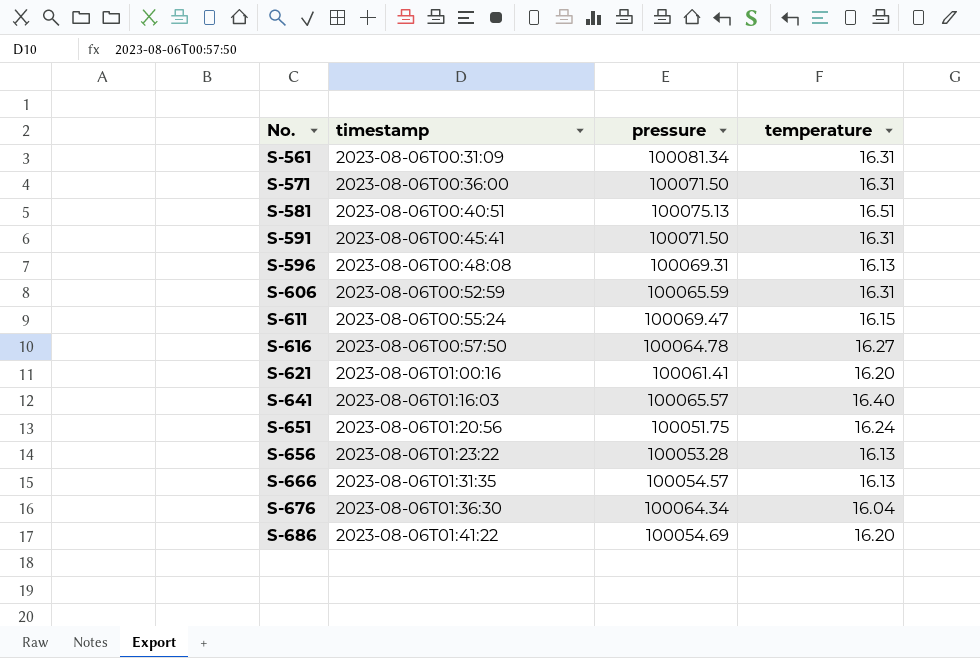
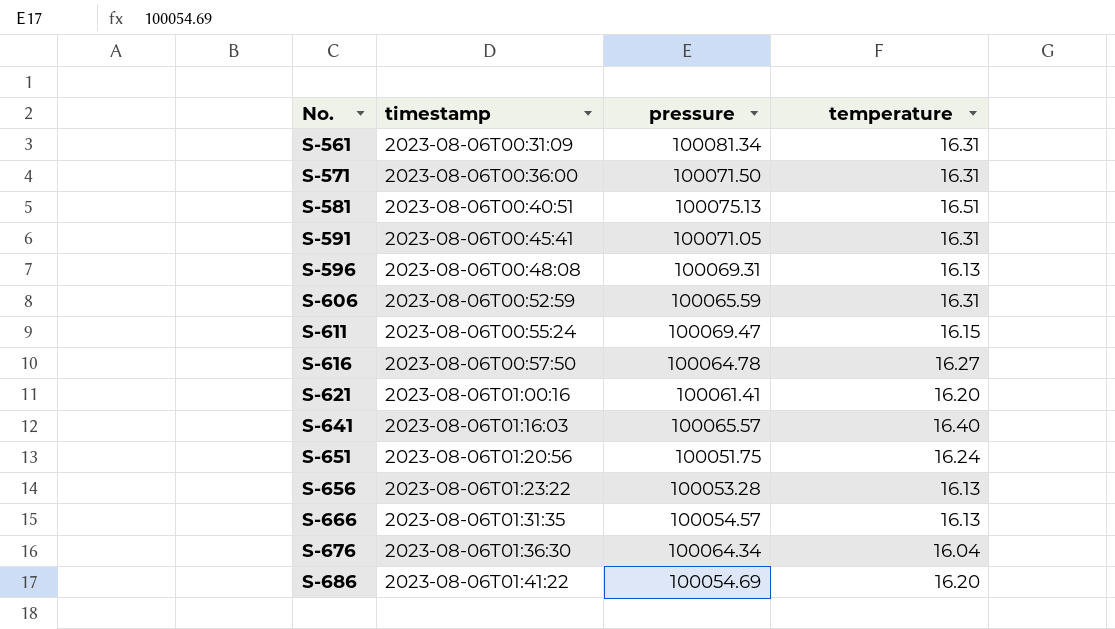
S-591 | pressure: 100071.50 -> 100071.05

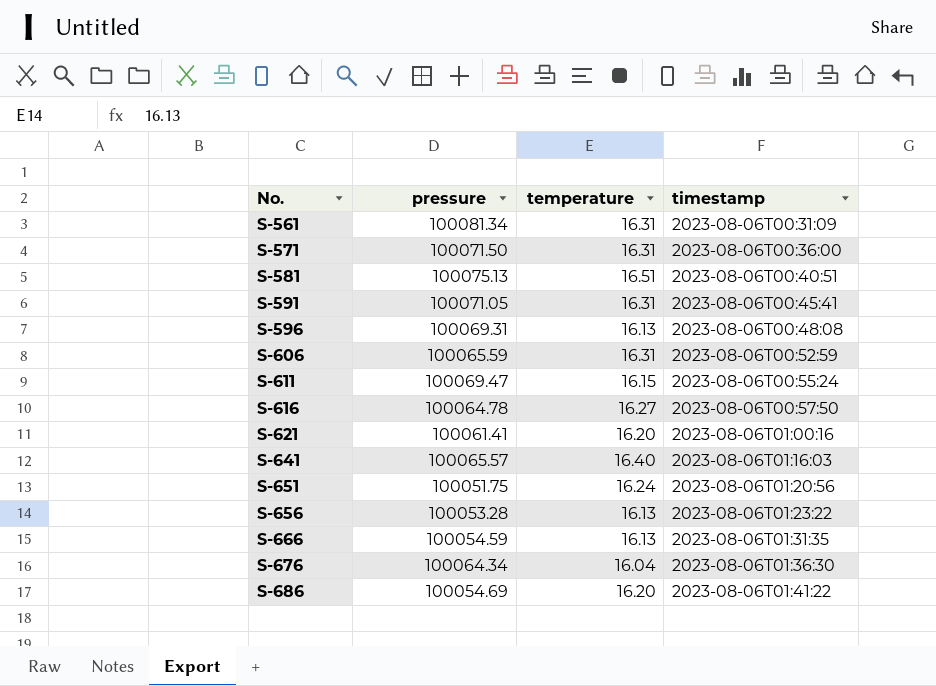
column timestamp | position: 2 -> 4
S-666 | pressure: 100054.57 -> 100054.59

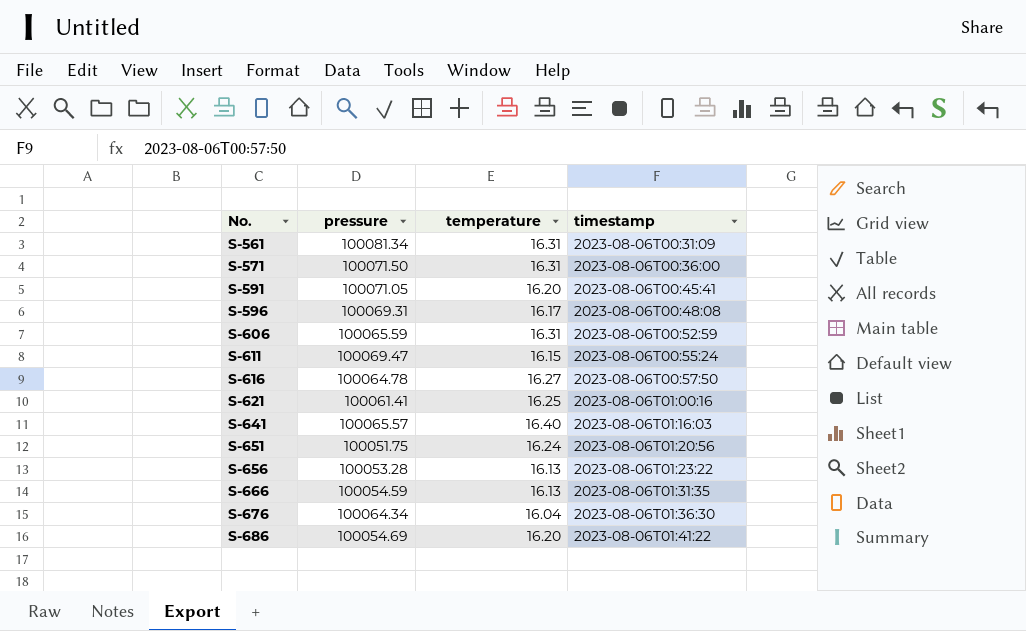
row S-581: 100075.13 | 16.51 | 2023-08-06T00:40:51 -> none
S-591 | temperature: 16.31 -> 16.20
S-596 | temperature: 16.13 -> 16.17
S-621 | temperature: 16.20 -> 16.25

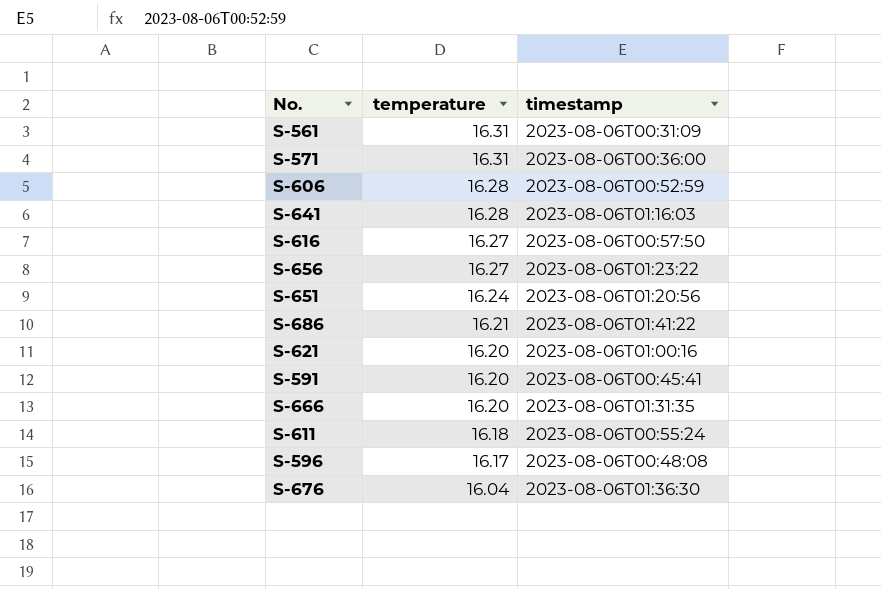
row order: No. ascending -> temperature descending
column pressure | position: 2 -> none
S-606 | temperature: 16.31 -> 16.28
S-641 | temperature: 16.40 -> 16.28
S-656 | temperature: 16.13 -> 16.27
S-686 | temperature: 16.20 -> 16.21
S-621 | temperature: 16.25 -> 16.20
S-666 | temperature: 16.13 -> 16.20
S-611 | temperature: 16.15 -> 16.18

